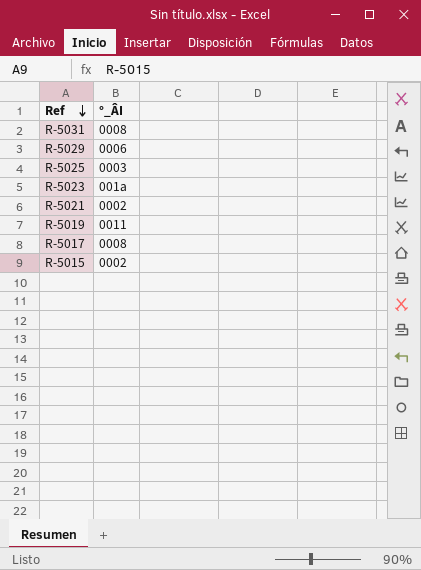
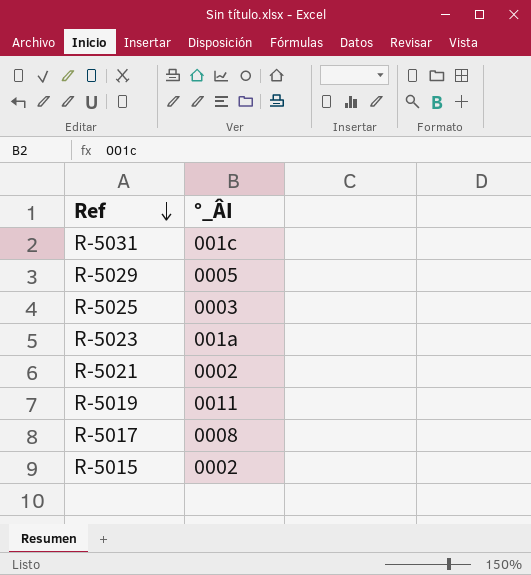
R-5031 | °_ÂI: 0008 -> 001c
R-5029 | °_ÂI: 0006 -> 0005

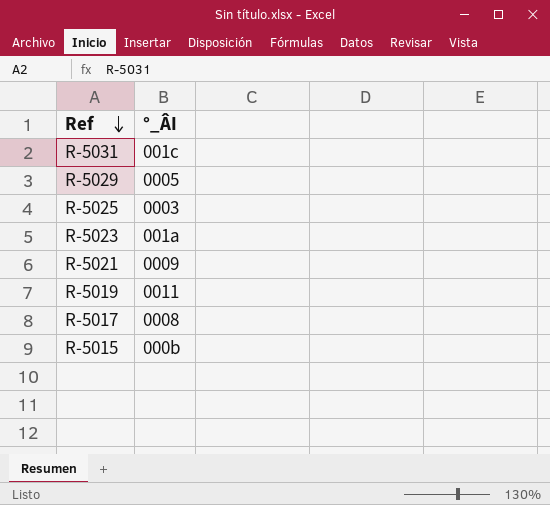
R-5021 | °_ÂI: 0002 -> 0009
R-5015 | °_ÂI: 0002 -> 000b

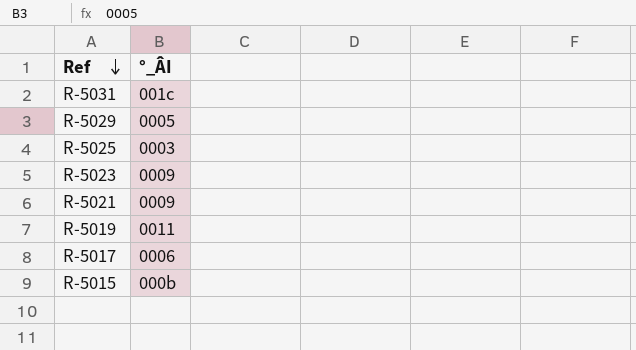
R-5023 | °_ÂI: 001a -> 0009
R-5017 | °_ÂI: 0008 -> 0006

